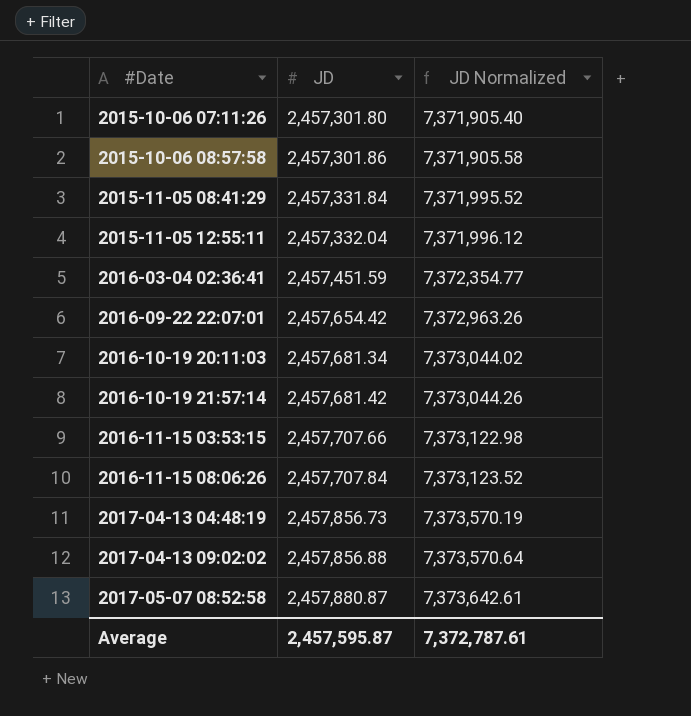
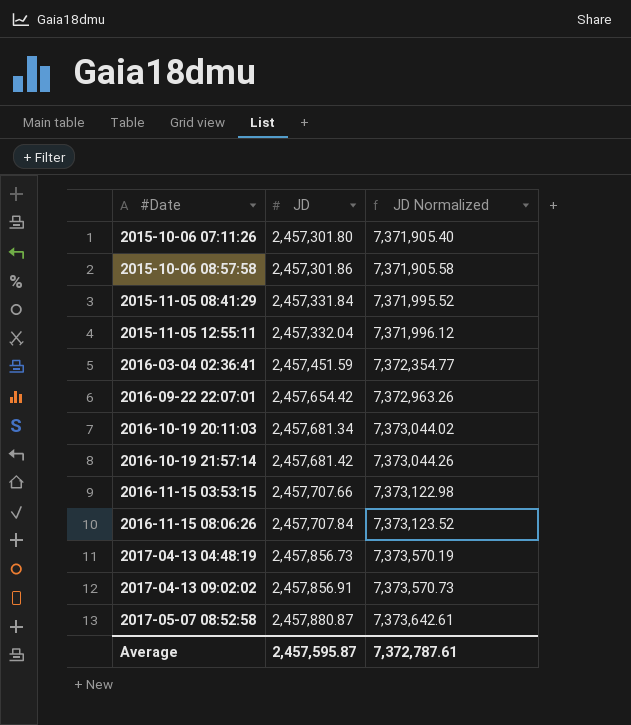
2017-04-13 09:02:02 | JD: 2,457,856.88 -> 2,457,856.91
2017-04-13 09:02:02 | JD Normalized: 7,373,570.64 -> 7,373,570.73

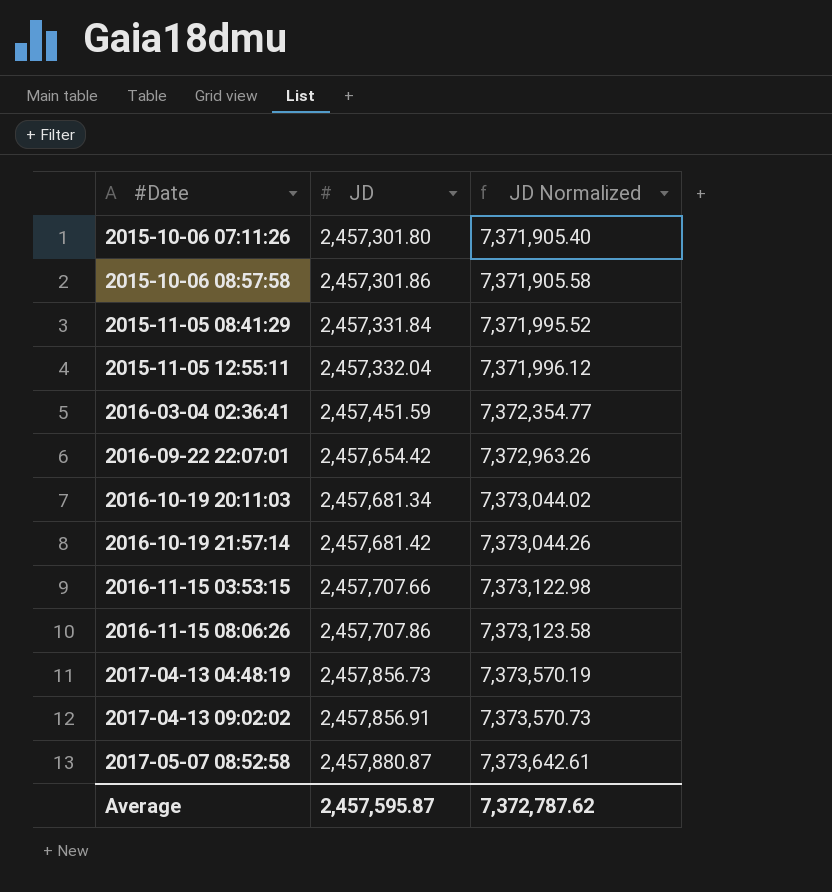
2016-11-15 08:06:26 | JD: 2,457,707.84 -> 2,457,707.86
2016-11-15 08:06:26 | JD Normalized: 7,373,123.52 -> 7,373,123.58
Average | JD Normalized: 7,372,787.61 -> 7,372,787.62

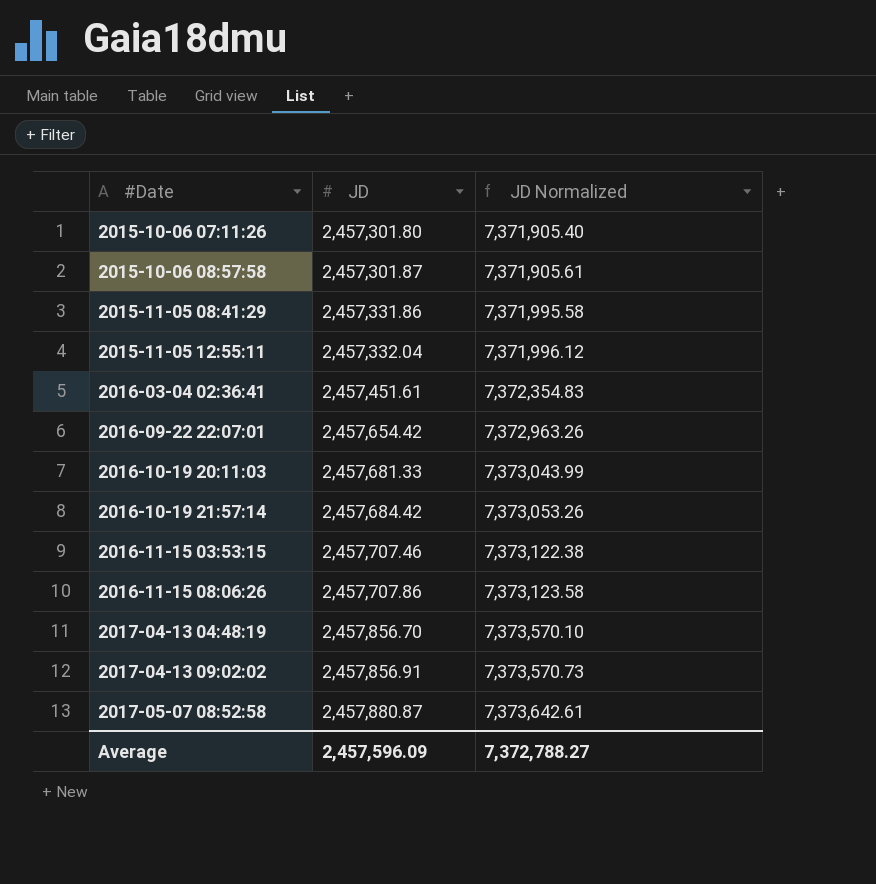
2015-10-06 08:57:58 | JD: 2,457,301.86 -> 2,457,301.87
2015-10-06 08:57:58 | JD Normalized: 7,371,905.58 -> 7,371,905.61
2015-11-05 08:41:29 | JD: 2,457,331.84 -> 2,457,331.86
2015-11-05 08:41:29 | JD Normalized: 7,371,995.52 -> 7,371,995.58
2016-03-04 02:36:41 | JD: 2,457,451.59 -> 2,457,451.61
2016-03-04 02:36:41 | JD Normalized: 7,372,354.77 -> 7,372,354.83
2016-10-19 20:11:03 | JD: 2,457,681.34 -> 2,457,681.33
2016-10-19 20:11:03 | JD Normalized: 7,373,044.02 -> 7,373,043.99
2016-10-19 21:57:14 | JD: 2,457,681.42 -> 2,457,684.42
2016-10-19 21:57:14 | JD Normalized: 7,373,044.26 -> 7,373,053.26
2016-11-15 03:53:15 | JD: 2,457,707.66 -> 2,457,707.46
2016-11-15 03:53:15 | JD Normalized: 7,373,122.98 -> 7,373,122.38
2017-04-13 04:48:19 | JD: 2,457,856.73 -> 2,457,856.70
2017-04-13 04:48:19 | JD Normalized: 7,373,570.19 -> 7,373,570.10
Average | JD: 2,457,595.87 -> 2,457,596.09
Average | JD Normalized: 7,372,787.62 -> 7,372,788.27

